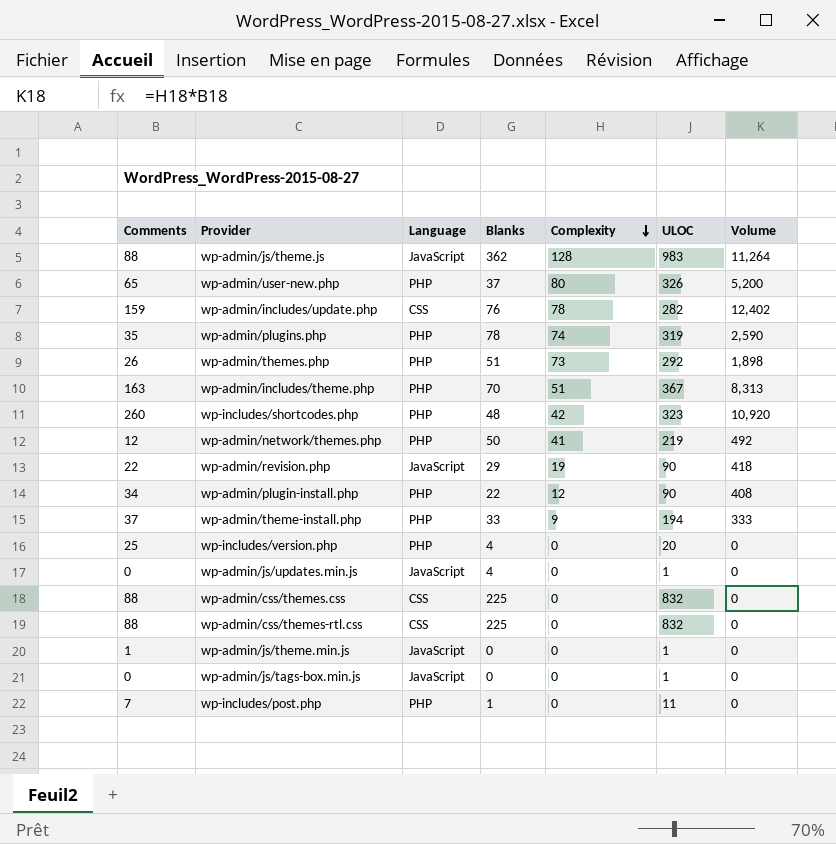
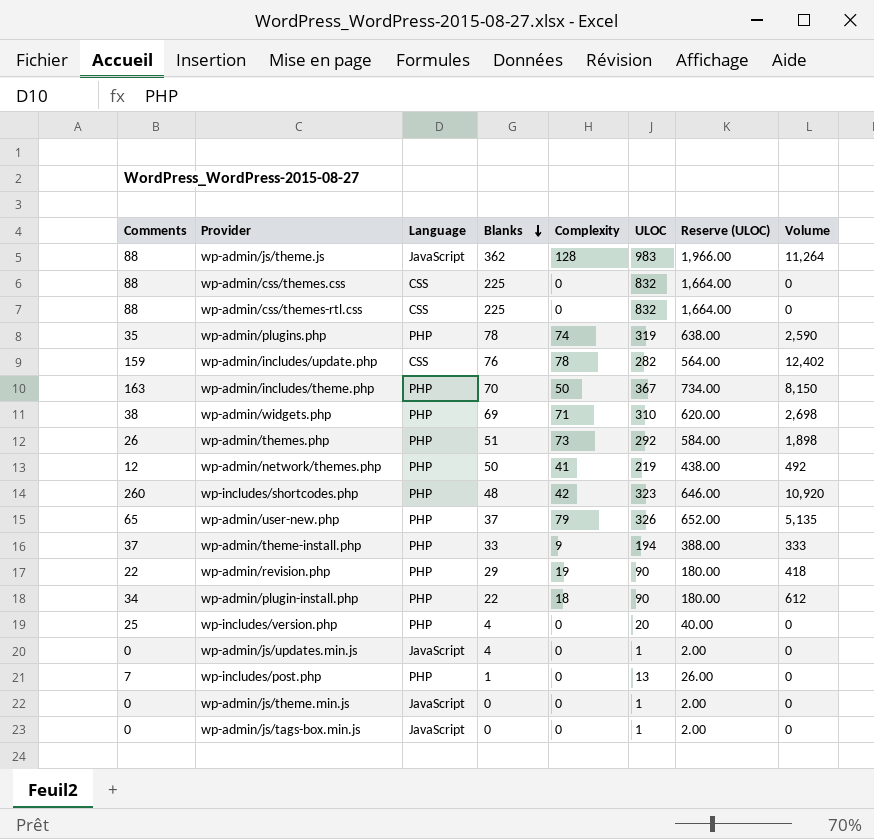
row order: Complexity descending -> Blanks descending
column Reserve (ULOC) | formula: none -> [ULOC] * 2
wp-admin/includes/theme.php | Complexity: 51 -> 50
wp-admin/includes/theme.php | Volume: 8,313 -> 8,150
row wp-admin/widgets.php: none -> 38 | PHP | 69 | 71 | 310 | 620.00 | 2,698
wp-admin/user-new.php | Complexity: 80 -> 79
wp-admin/user-new.php | Volume: 5,200 -> 5,135
wp-admin/revision.php | Language: JavaScript -> PHP
wp-admin/plugin-install.php | Complexity: 12 -> 18
wp-admin/plugin-install.php | Volume: 408 -> 612
wp-includes/post.php | ULOC: 11 -> 13
wp-admin/js/theme.min.js | Comments: 1 -> 0

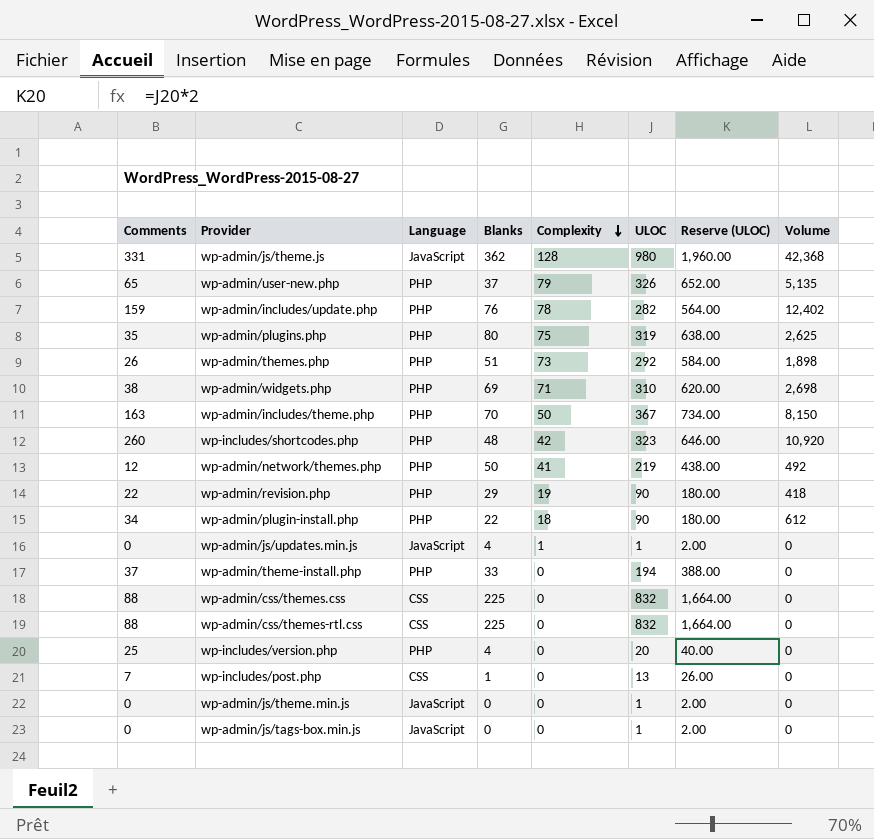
row order: Blanks descending -> Complexity descending
wp-admin/js/theme.js | Comments: 88 -> 331
wp-admin/js/theme.js | ULOC: 983 -> 980
wp-admin/js/theme.js | Reserve (ULOC): 1,966.00 -> 1,960.00
wp-admin/js/theme.js | Volume: 11,264 -> 42,368
wp-admin/includes/update.php | Language: CSS -> PHP
wp-admin/plugins.php | Blanks: 78 -> 80
wp-admin/plugins.php | Complexity: 74 -> 75
wp-admin/plugins.php | Volume: 2,590 -> 2,625
wp-admin/js/updates.min.js | Complexity: 0 -> 1
wp-admin/theme-install.php | Complexity: 9 -> 0
wp-admin/theme-install.php | Volume: 333 -> 0
wp-includes/post.php | Language: PHP -> CSS

